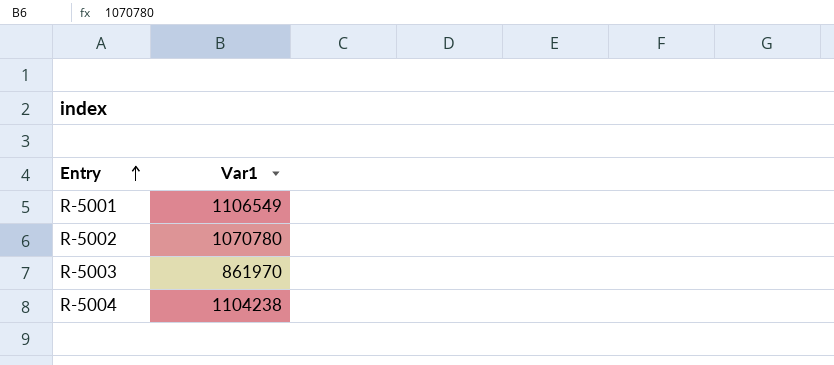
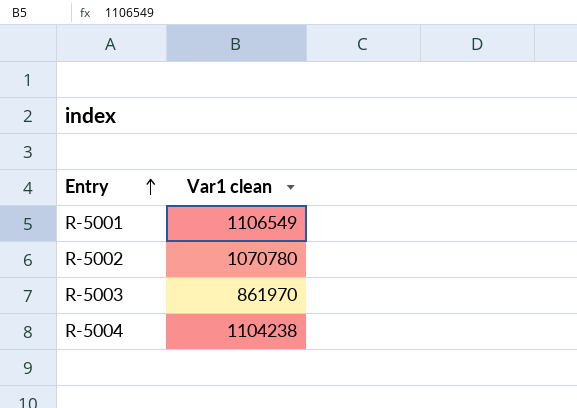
column name: Var1 -> Var1 clean

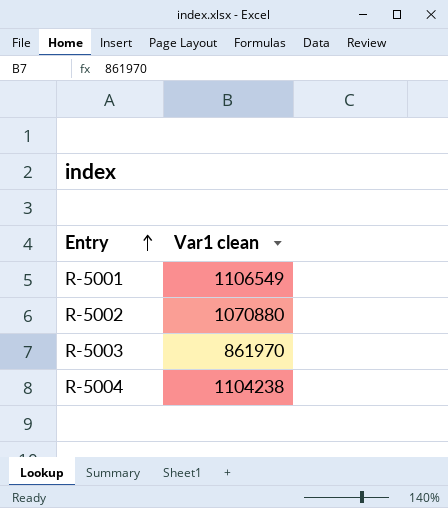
R-5002 | Var1 clean: 1070780 -> 1070880

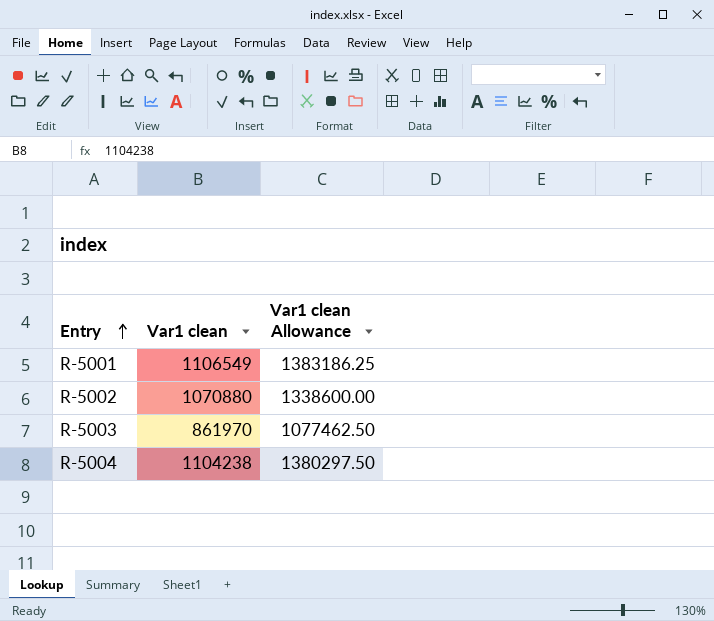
column Var1 clean Allowance | formula: none -> [Var1 clean] * 1.25

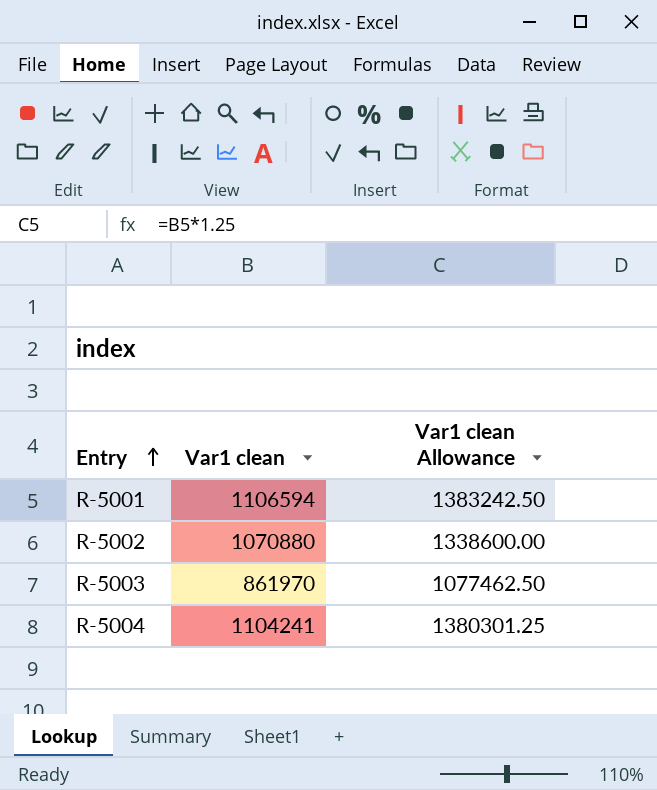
R-5001 | Var1 clean: 1106549 -> 1106594
R-5001 | Var1 clean Allowance: 1383186.25 -> 1383242.50
R-5004 | Var1 clean: 1104238 -> 1104241
R-5004 | Var1 clean Allowance: 1380297.50 -> 1380301.25

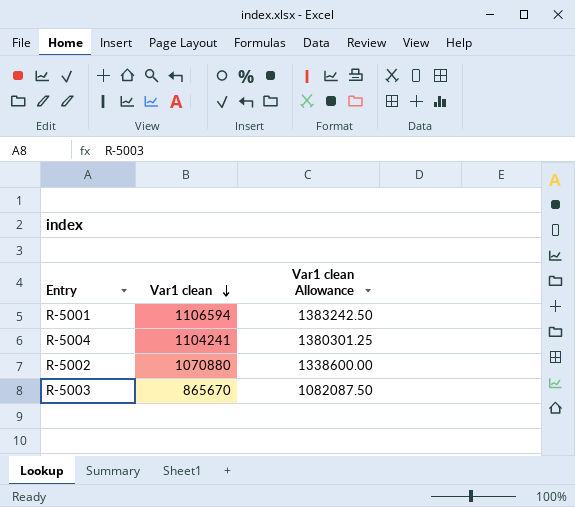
row order: Entry ascending -> Var1 clean descending
R-5003 | Var1 clean: 861970 -> 865670
R-5003 | Var1 clean Allowance: 1077462.50 -> 1082087.50

